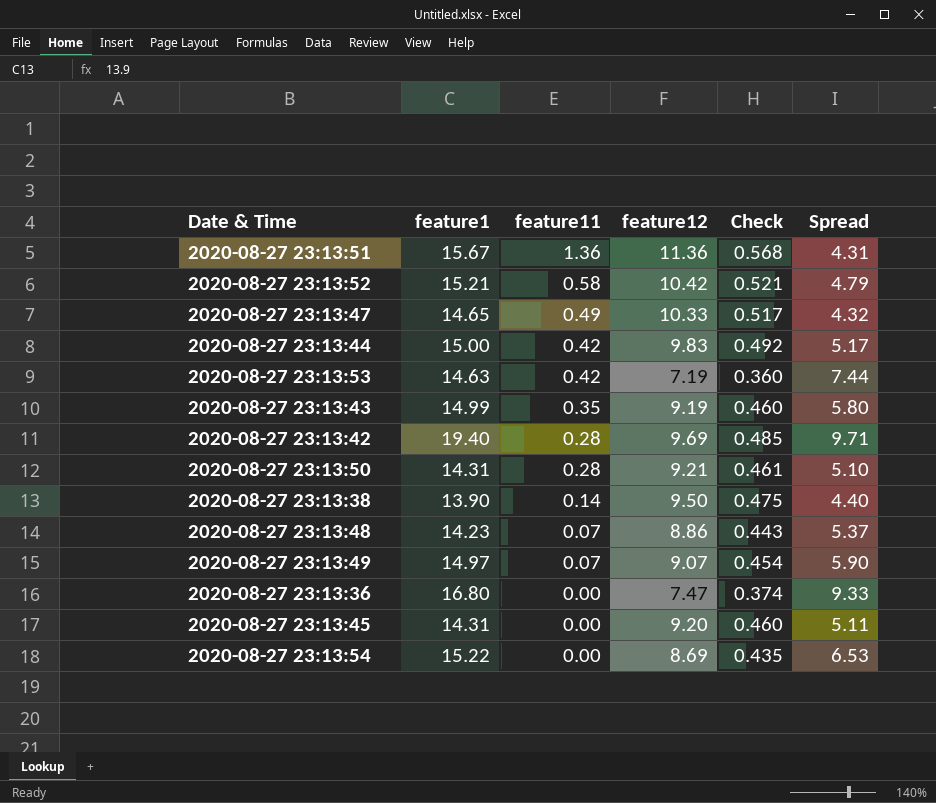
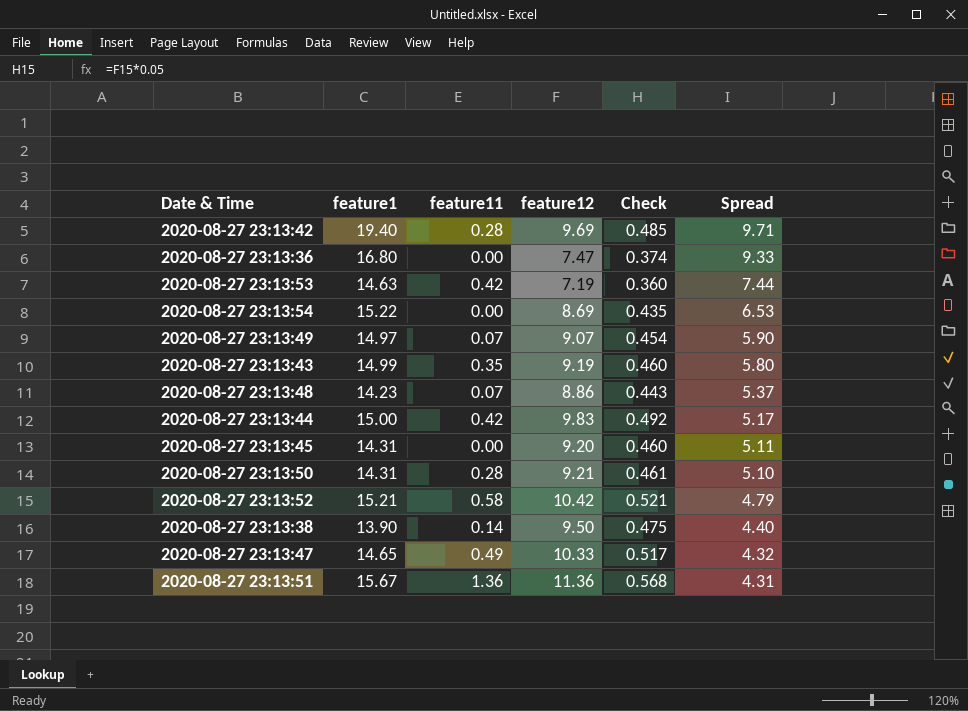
row order: feature11 descending -> Spread descending

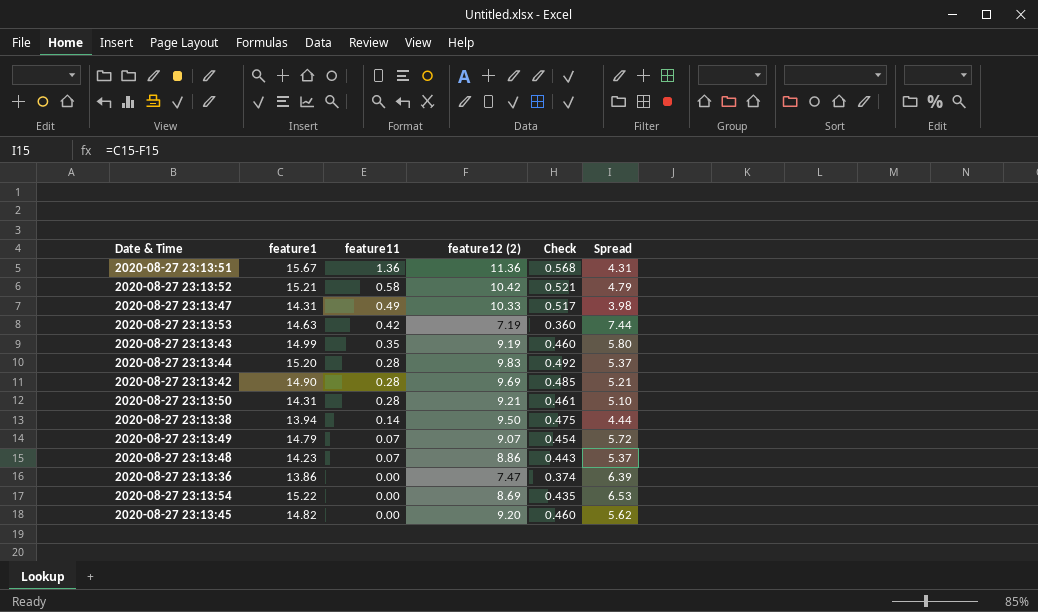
row order: Spread descending -> feature11 descending
column name: feature12 -> feature12 (2)
2020-08-27 23:13:47 | feature1: 14.65 -> 14.31
2020-08-27 23:13:47 | Spread: 4.32 -> 3.98
2020-08-27 23:13:44 | feature1: 15.00 -> 15.20
2020-08-27 23:13:44 | feature11: 0.42 -> 0.28
2020-08-27 23:13:44 | Spread: 5.17 -> 5.37
2020-08-27 23:13:42 | feature1: 19.40 -> 14.90
2020-08-27 23:13:42 | Spread: 9.71 -> 5.21
2020-08-27 23:13:38 | feature1: 13.90 -> 13.94
2020-08-27 23:13:38 | Spread: 4.40 -> 4.44
2020-08-27 23:13:49 | feature1: 14.97 -> 14.79
2020-08-27 23:13:49 | Spread: 5.90 -> 5.72
2020-08-27 23:13:36 | feature1: 16.80 -> 13.86
2020-08-27 23:13:36 | Spread: 9.33 -> 6.39
2020-08-27 23:13:45 | feature1: 14.31 -> 14.82
2020-08-27 23:13:45 | Spread: 5.11 -> 5.62

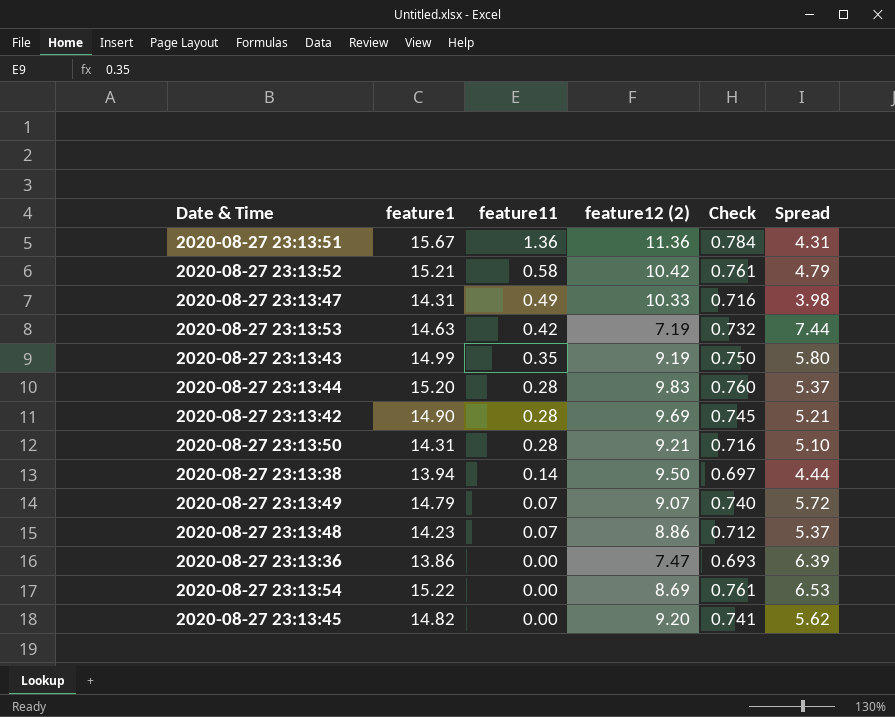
column Check | formula: [feature12 (2)] * 0.05 -> [feature1] * 0.05

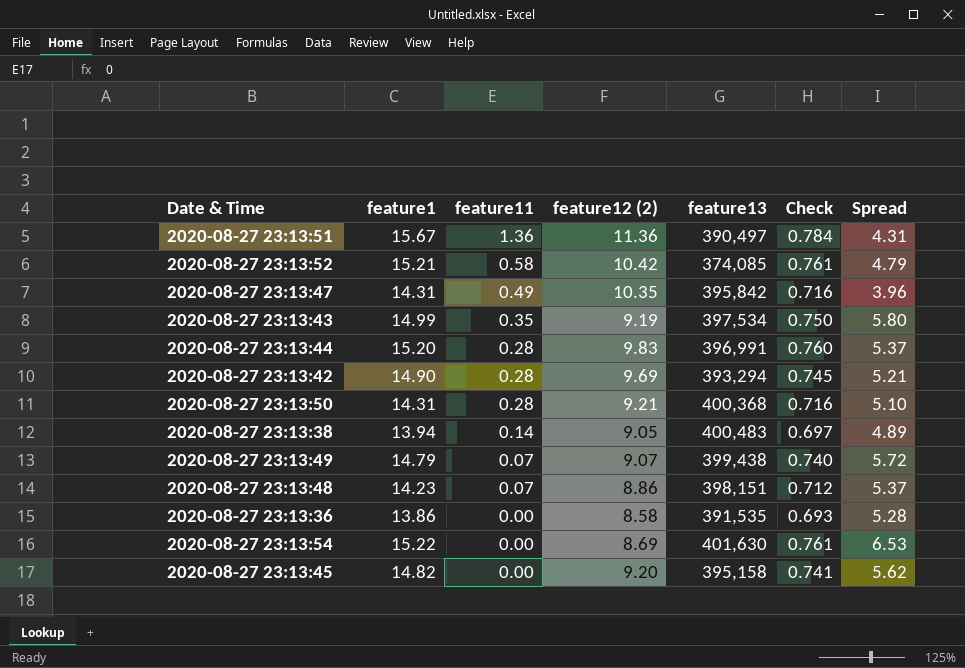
column feature13 | position: none -> 5
row 2020-08-27 23:13:53: 14.63 | 0.42 | 7.19 | 0.732 | 7.44 -> none
2020-08-27 23:13:47 | feature12 (2): 10.33 -> 10.35
2020-08-27 23:13:47 | Spread: 3.98 -> 3.96
2020-08-27 23:13:38 | feature12 (2): 9.50 -> 9.05
2020-08-27 23:13:38 | Spread: 4.44 -> 4.89
2020-08-27 23:13:36 | feature12 (2): 7.47 -> 8.58
2020-08-27 23:13:36 | Spread: 6.39 -> 5.28

